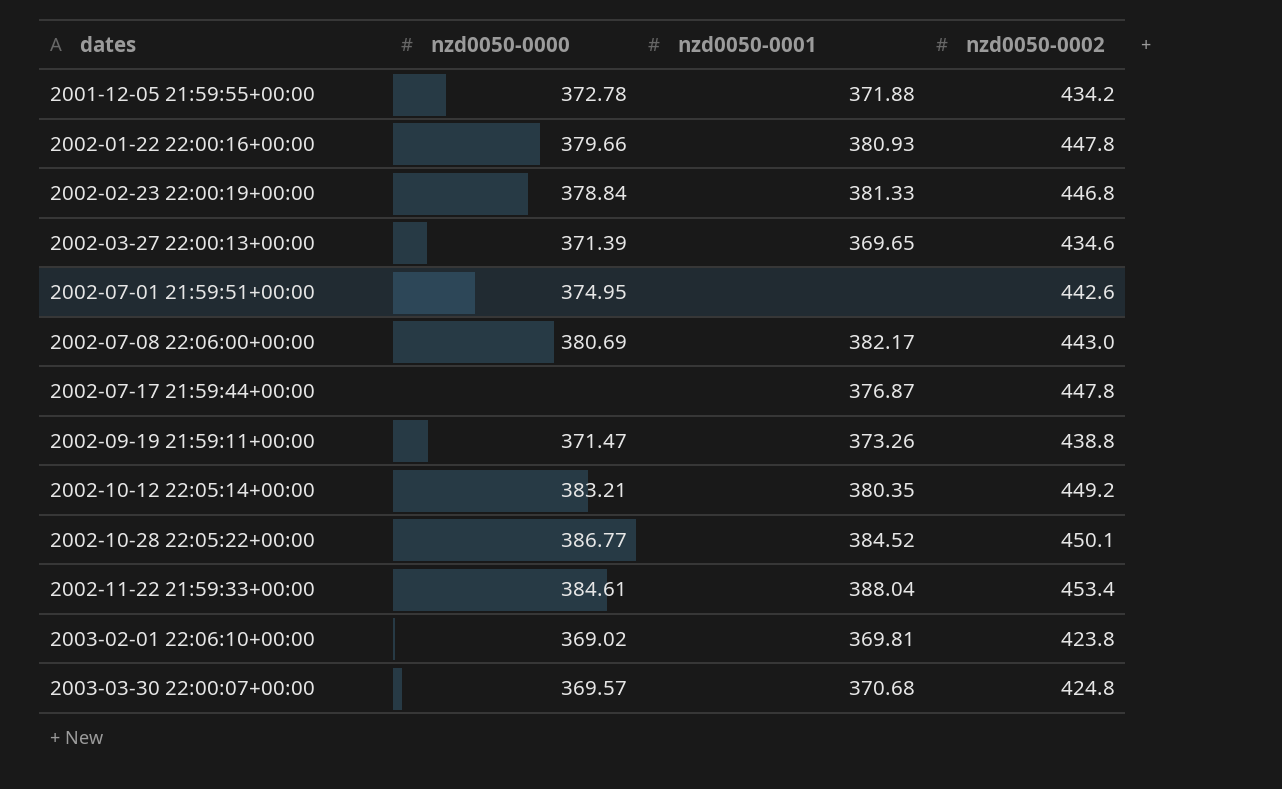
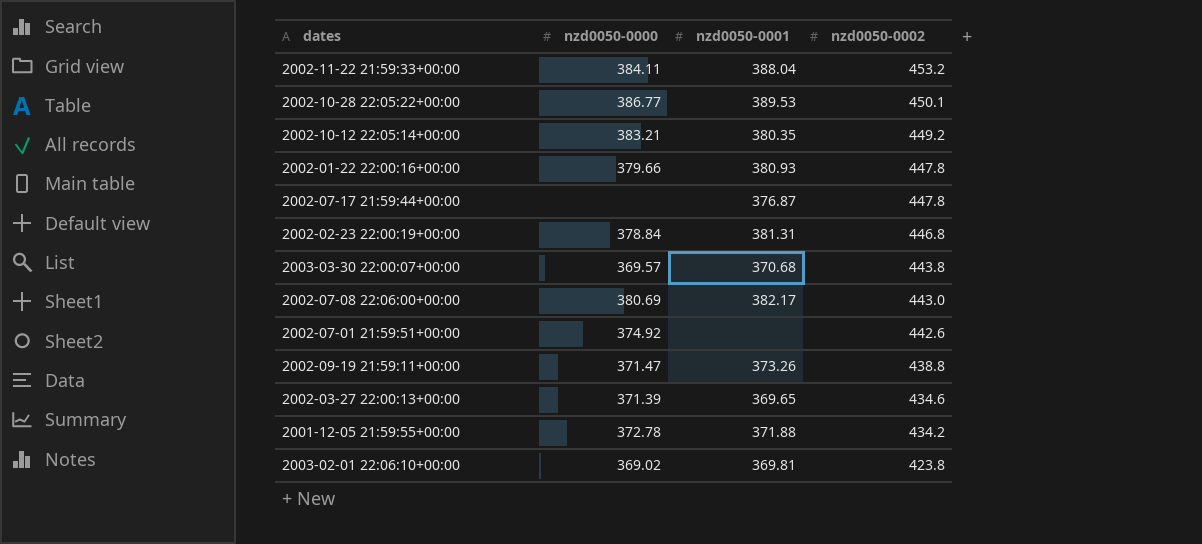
row order: dates ascending -> nzd0050-0002 descending
2002-11-22 21:59:33+00:00 | nzd0050-0000: 384.61 -> 384.11
2002-11-22 21:59:33+00:00 | nzd0050-0002: 453.4 -> 453.2
2002-10-28 22:05:22+00:00 | nzd0050-0001: 384.52 -> 389.53
2002-02-23 22:00:19+00:00 | nzd0050-0001: 381.33 -> 381.31
2003-03-30 22:00:07+00:00 | nzd0050-0002: 424.8 -> 443.8
2002-07-01 21:59:51+00:00 | nzd0050-0000: 374.95 -> 374.92

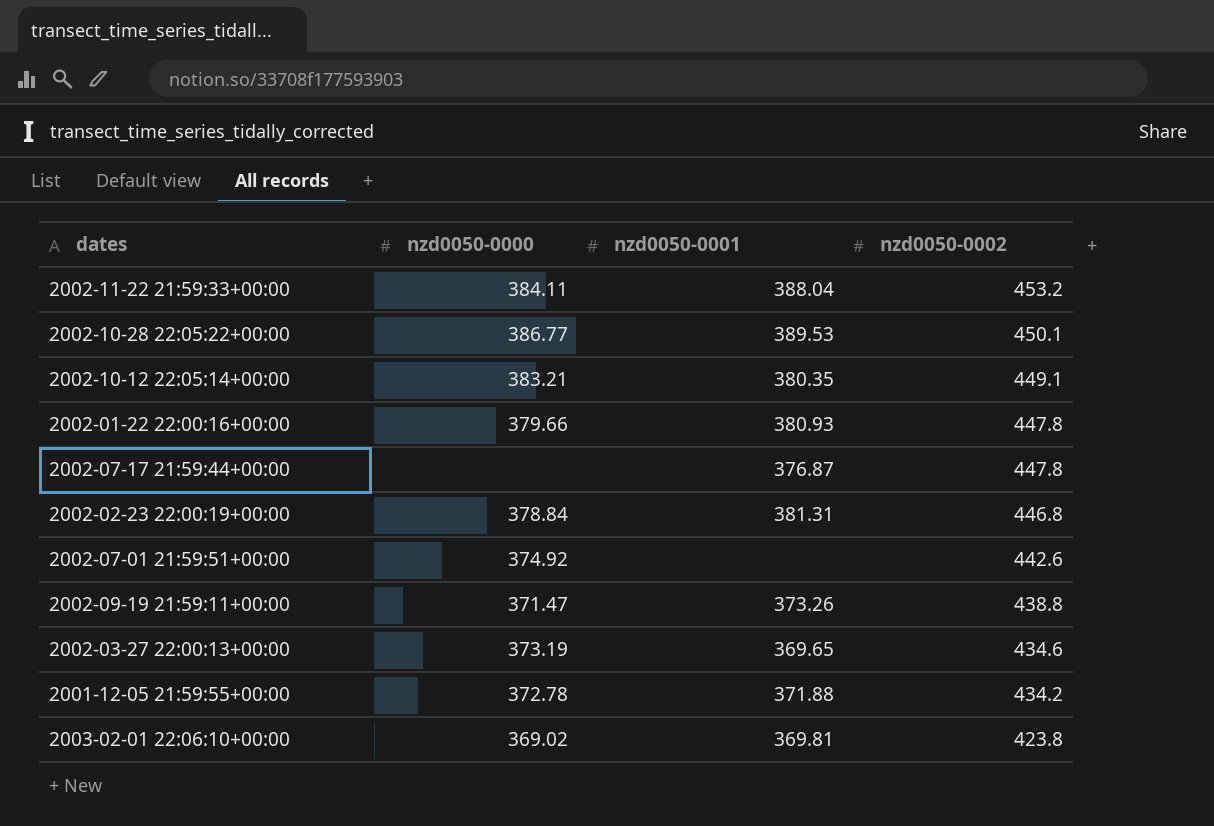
row 2003-03-30 22:00:07+00:00: 369.57 | 370.68 | 443.8 -> none
row 2002-07-08 22:06:00+00:00: 380.69 | 382.17 | 443.0 -> none
2002-10-12 22:05:14+00:00 | nzd0050-0002: 449.2 -> 449.1
2002-03-27 22:00:13+00:00 | nzd0050-0000: 371.39 -> 373.19

